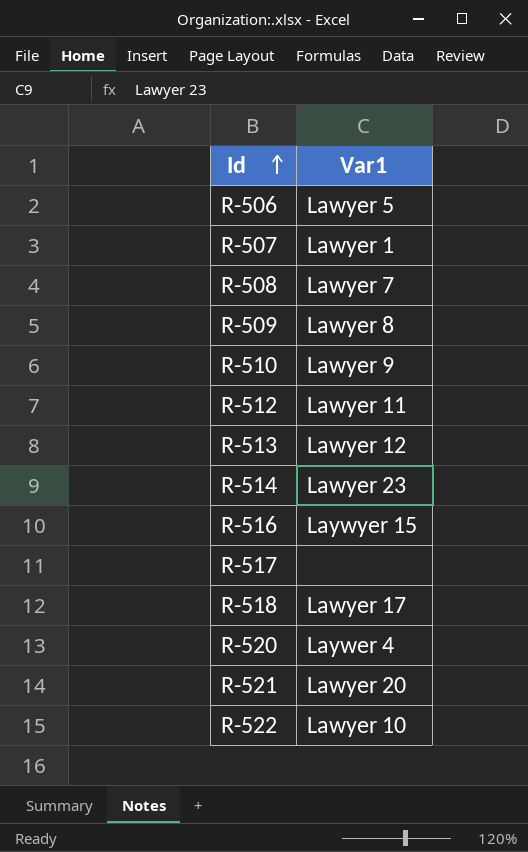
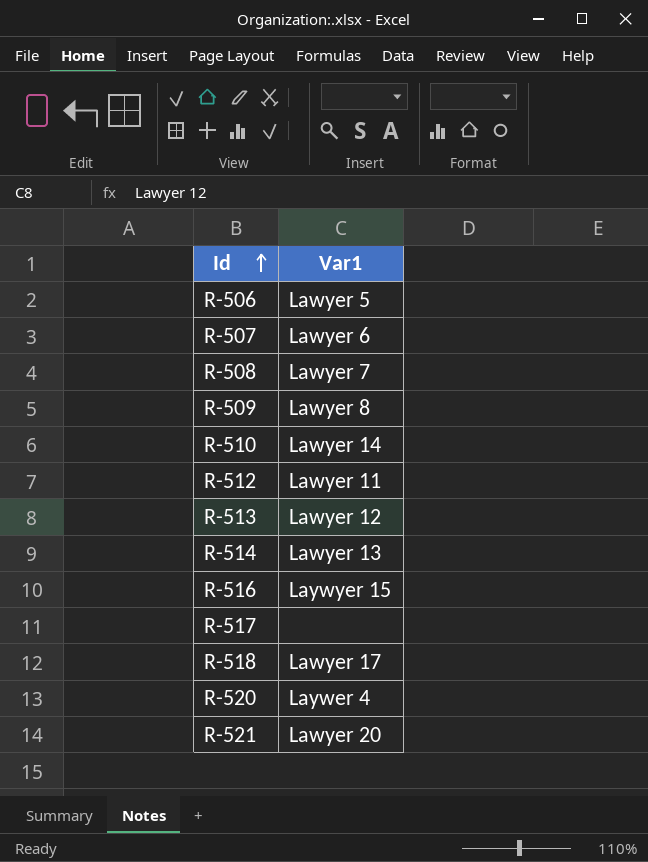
row R-522: Lawyer 10 -> none
R-507 | Var1: Lawyer 1 -> Lawyer 6
R-510 | Var1: Lawyer 9 -> Lawyer 14
R-514 | Var1: Lawyer 23 -> Lawyer 13

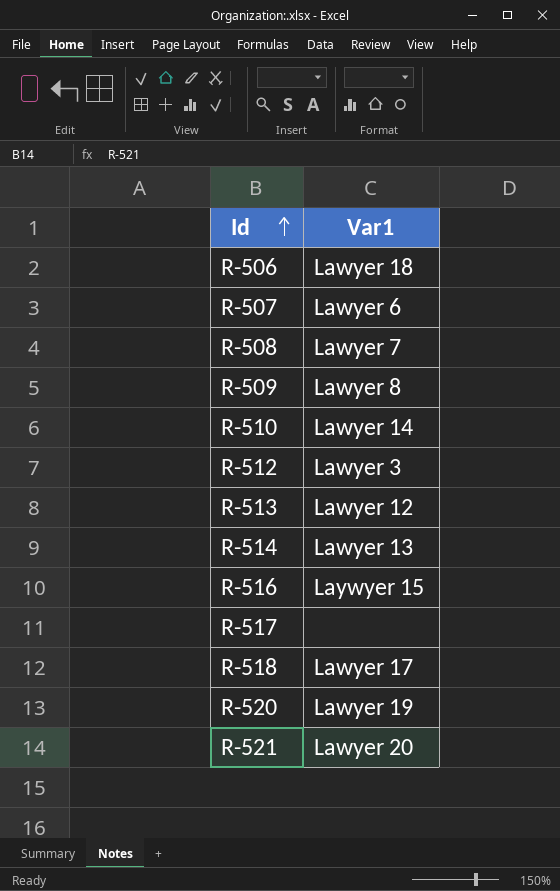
R-506 | Var1: Lawyer 5 -> Lawyer 18
R-512 | Var1: Lawyer 11 -> Lawyer 3
R-520 | Var1: Laywer 4 -> Lawyer 19

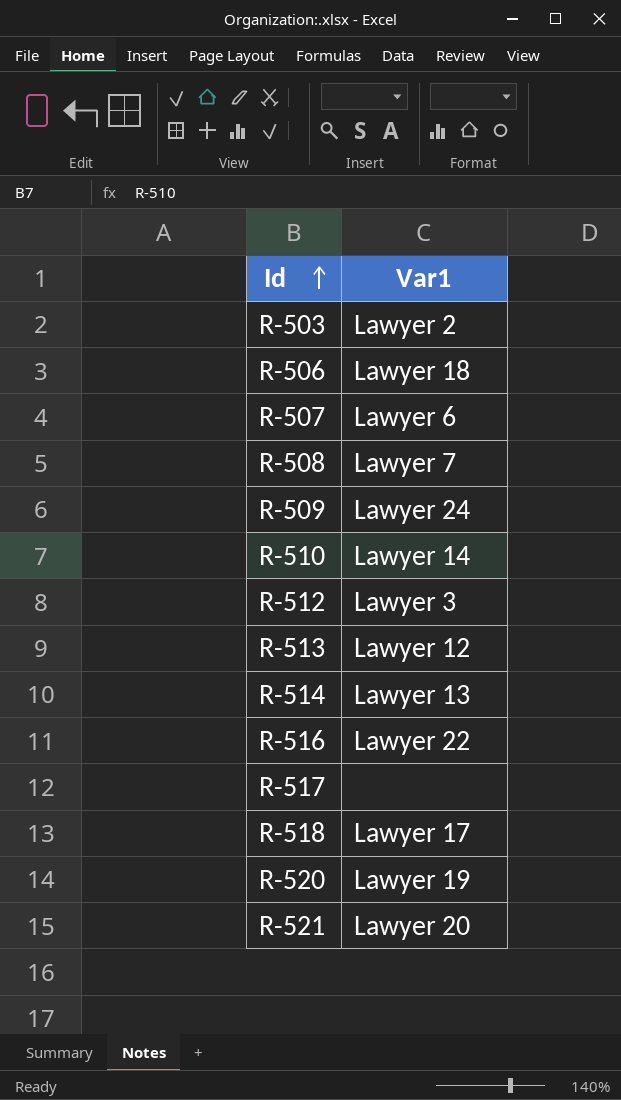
row R-503: none -> Lawyer 2
R-509 | Var1: Lawyer 8 -> Lawyer 24
R-516 | Var1: Laywyer 15 -> Lawyer 22

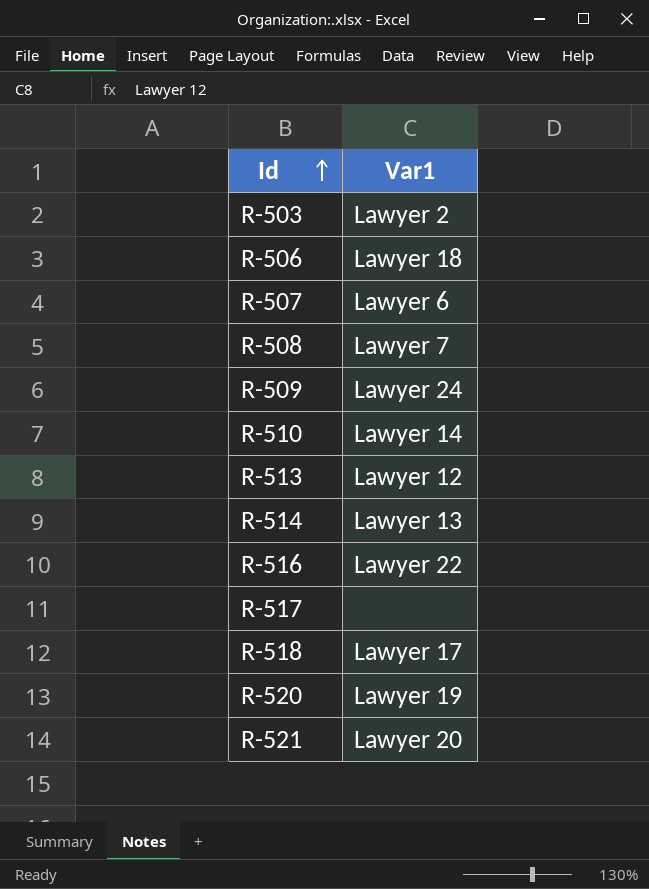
row R-512: Lawyer 3 -> none

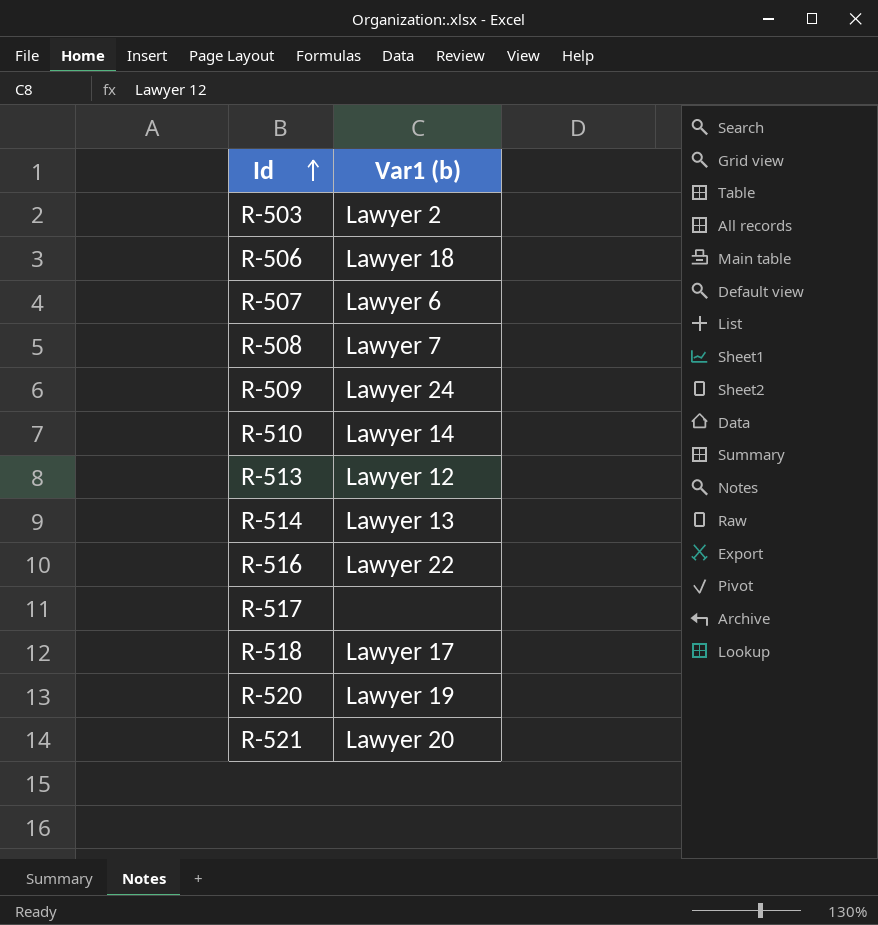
column name: Var1 -> Var1 (b)

